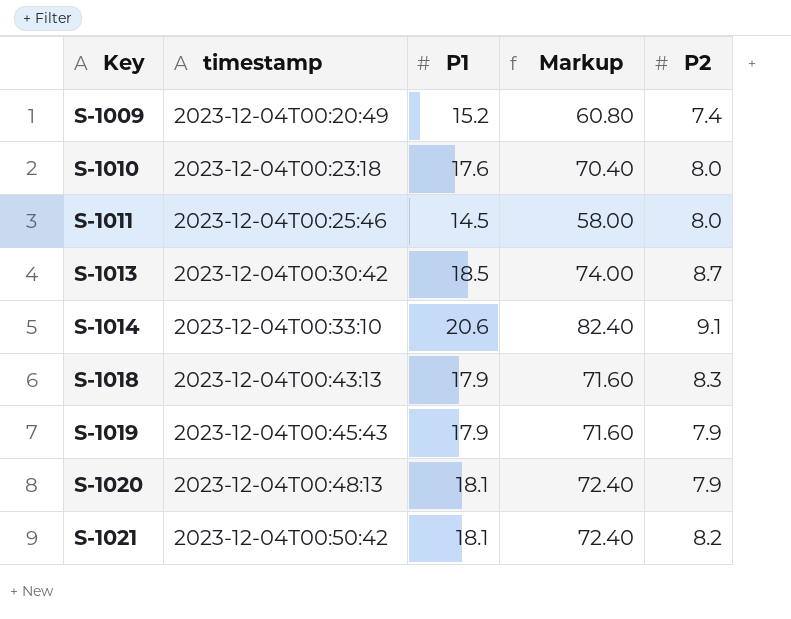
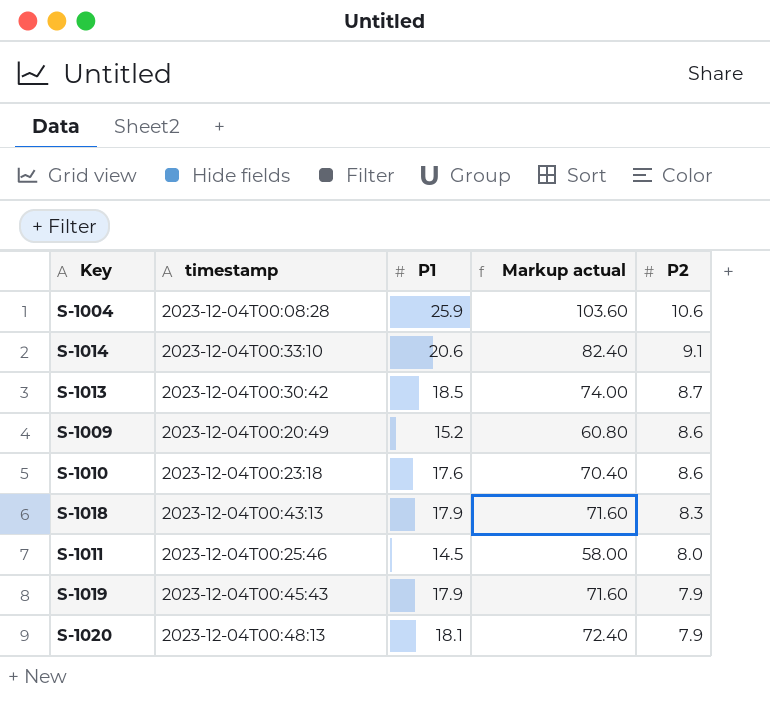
row order: Key ascending -> P2 descending
column name: Markup -> Markup actual
row S-1021: 2023-12-04T00:50:42 | 18.1 | 72.40 | 8.2 -> none
row S-1004: none -> 2023-12-04T00:08:28 | 25.9 | 103.60 | 10.6
S-1009 | P2: 7.4 -> 8.6
S-1010 | P2: 8.0 -> 8.6

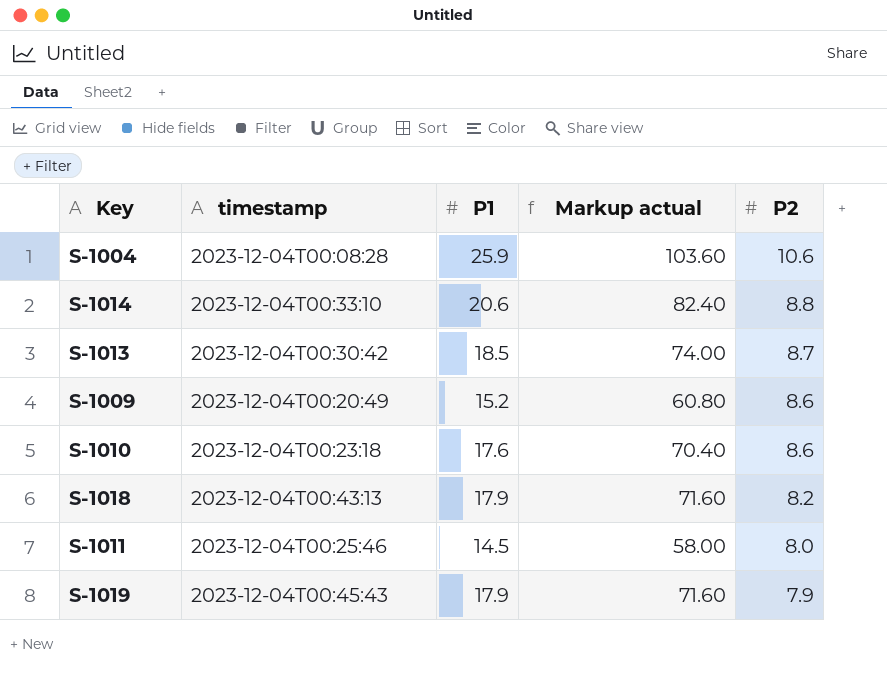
row S-1020: 2023-12-04T00:48:13 | 18.1 | 72.40 | 7.9 -> none
S-1014 | P2: 9.1 -> 8.8
S-1018 | P2: 8.3 -> 8.2

